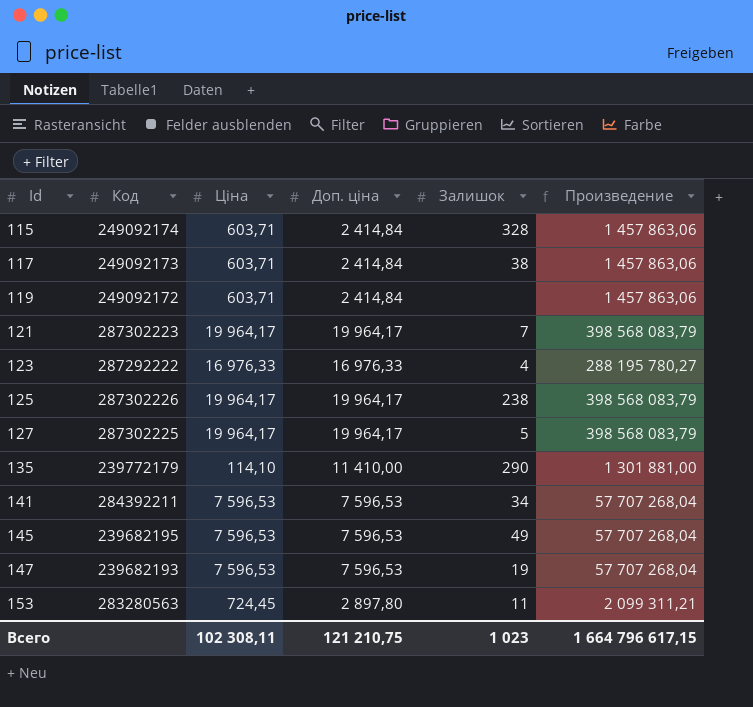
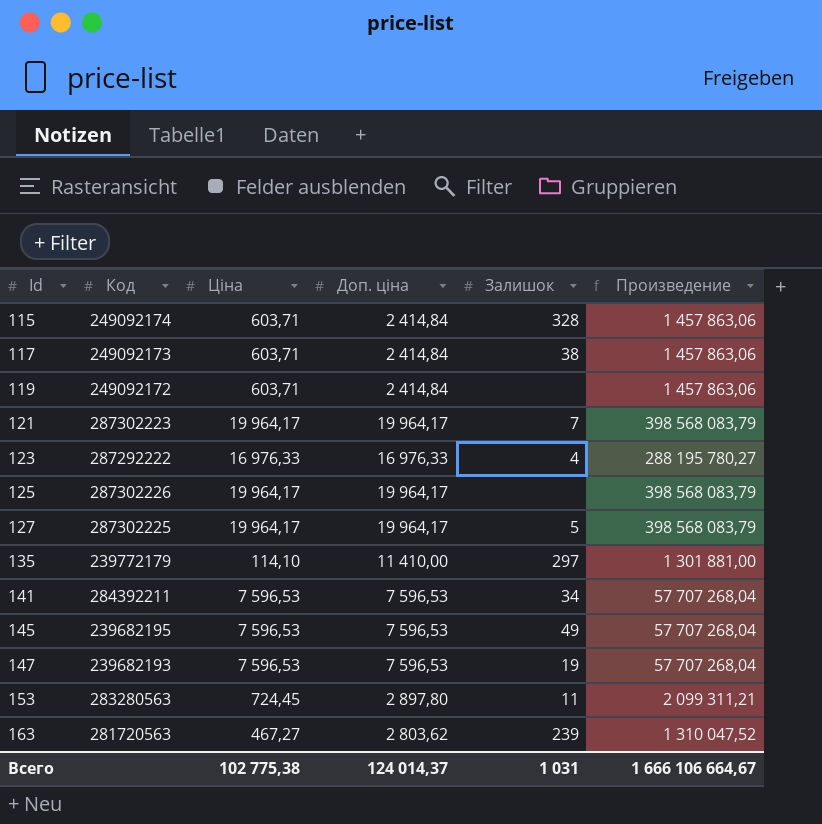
125 | Залишок: 238 -> none
135 | Залишок: 290 -> 297
row 163: none -> 281720563 | 467,27 | 2 803,62 | 239 | 1 310 047,52
Всего | Ціна: 102 308,11 -> 102 775,38
Всего | Доп. ціна: 121 210,75 -> 124 014,37
Всего | Залишок: 1 023 -> 1 031
Всего | Произведение: 1 664 796 617,15 -> 1 666 106 664,67

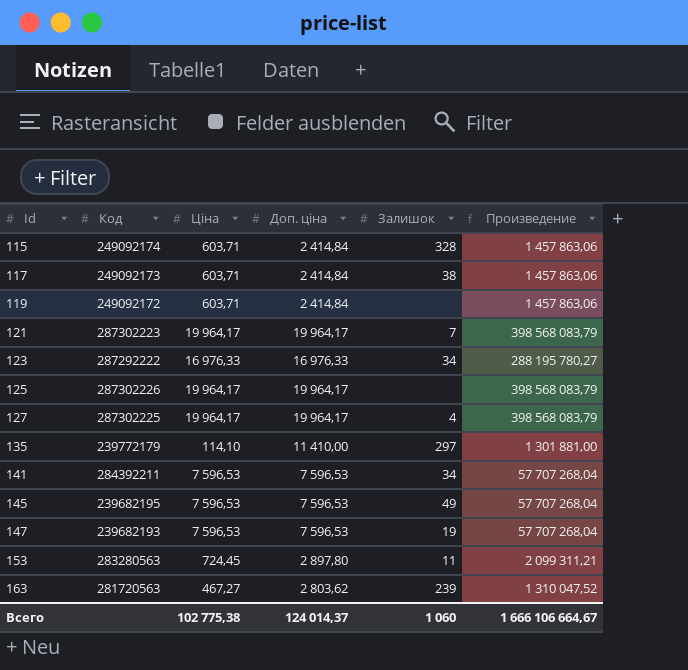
123 | Залишок: 4 -> 34
127 | Залишок: 5 -> 4
Всего | Залишок: 1 031 -> 1 060

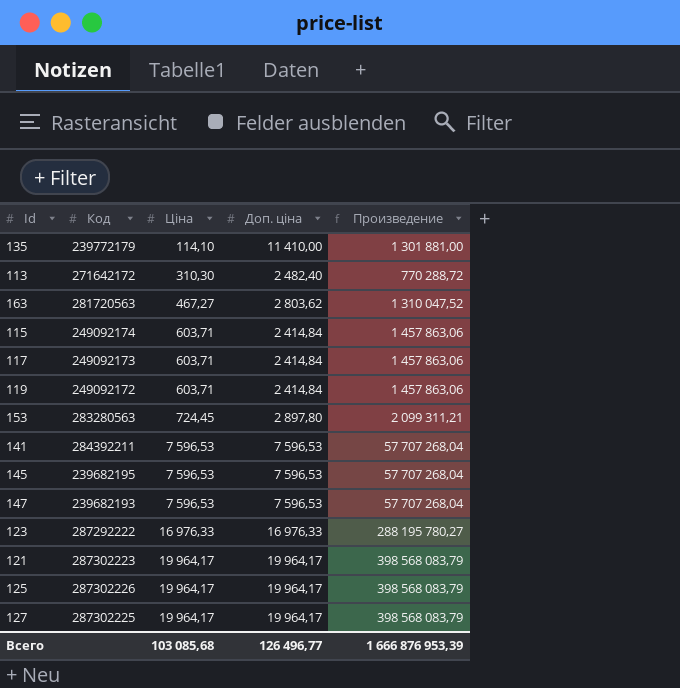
row order: Id ascending -> Ціна ascending
column Залишок | position: 5 -> none
row 113: none -> 271642172 | 310,30 | 2 482,40 | 770 288,72
Всего | Ціна: 102 775,38 -> 103 085,68
Всего | Доп. ціна: 124 014,37 -> 126 496,77
Всего | Произведение: 1 666 106 664,67 -> 1 666 876 953,39

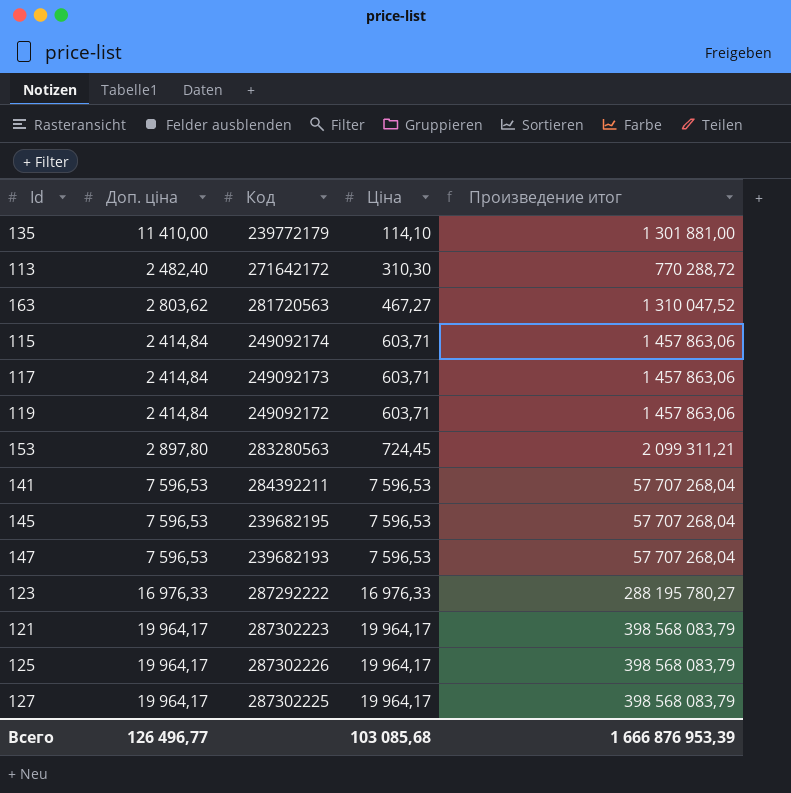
column Доп. ціна | position: 4 -> 2
column name: Произведение -> Произведение итог

